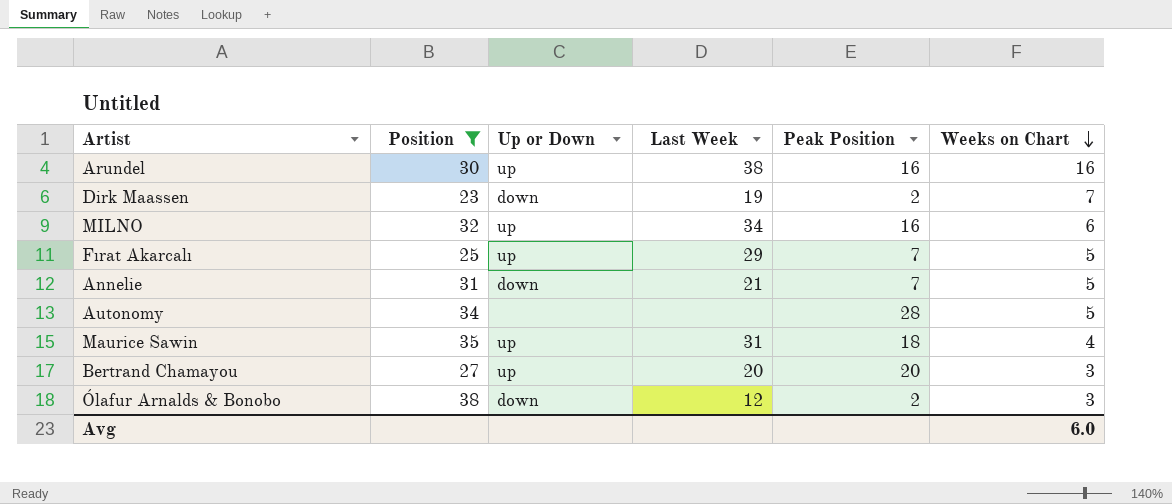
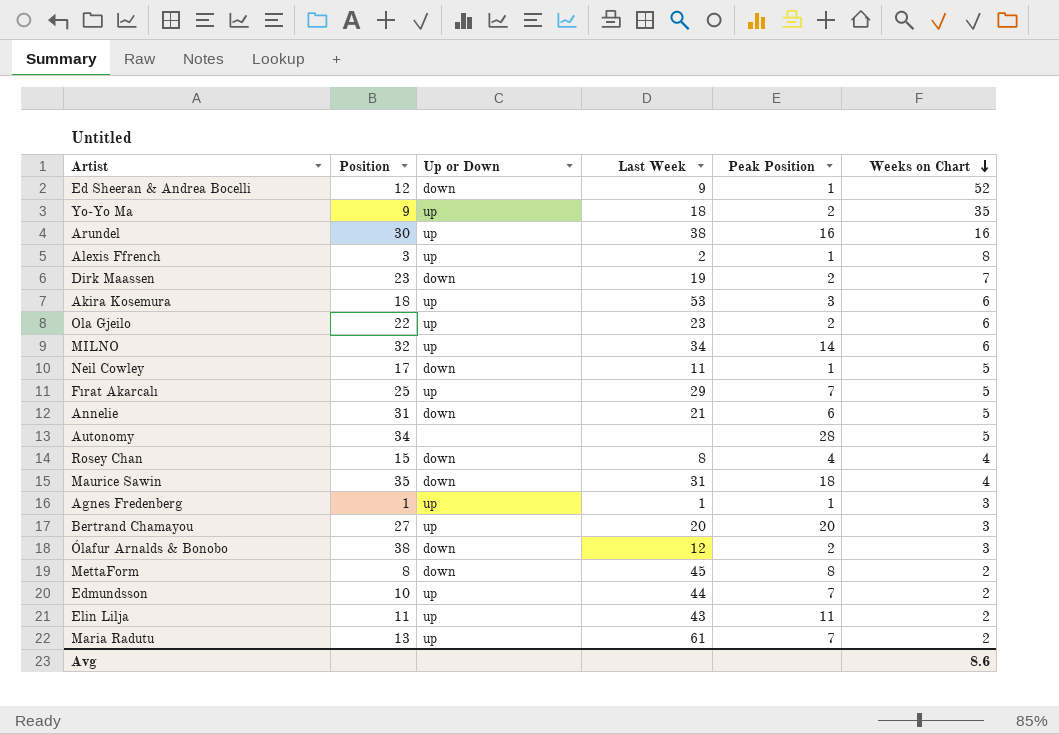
filter: Position >= 23 -> none
MILNO | Peak Position: 16 -> 14
Annelie | Peak Position: 7 -> 6
Maurice Sawin | Up or Down: up -> down
Avg | Weeks on Chart: 6.0 -> 8.6

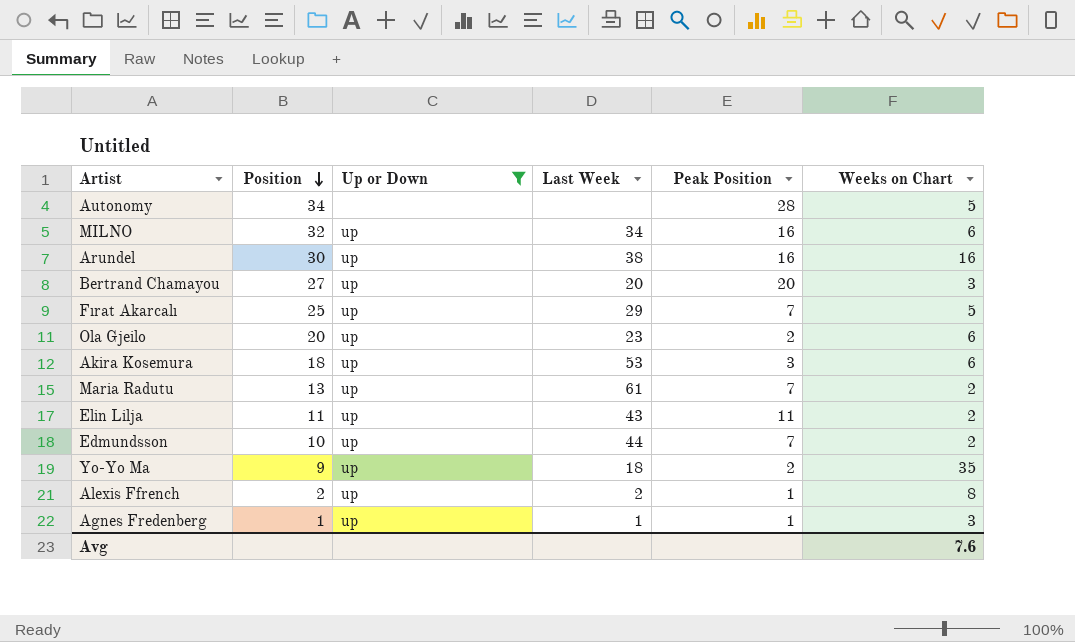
filter: none -> Up or Down != down
row order: Weeks on Chart descending -> Position descending
MILNO | Peak Position: 14 -> 16
Ola Gjeilo | Position: 22 -> 20
Alexis Ffrench | Position: 3 -> 2
Avg | Weeks on Chart: 8.6 -> 7.6

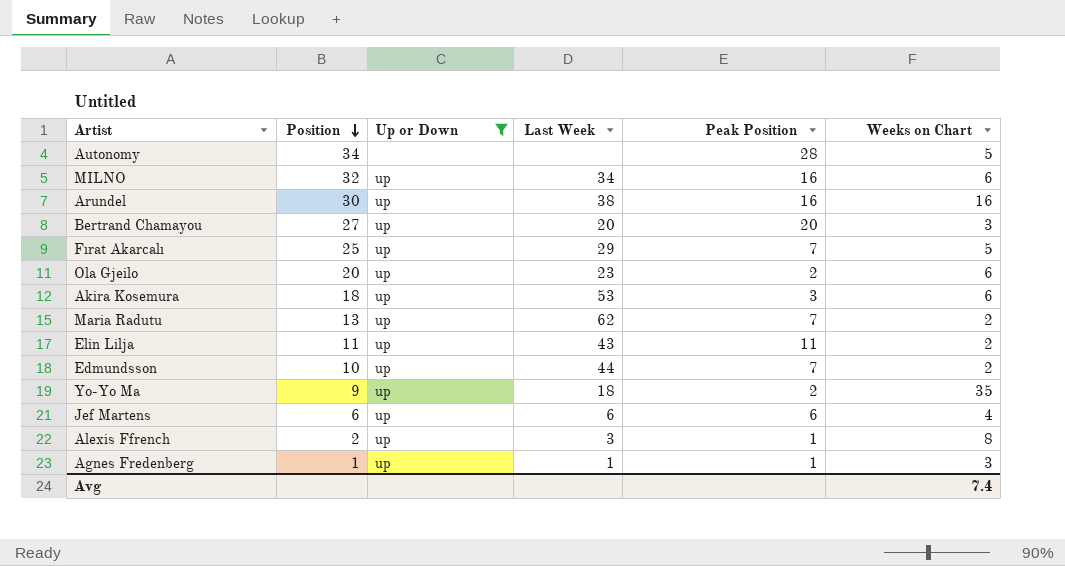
Maria Radutu | Last Week: 61 -> 62
row Jef Martens: none -> 6 | up | 6 | 6 | 4
Alexis Ffrench | Last Week: 2 -> 3
Avg | Weeks on Chart: 7.6 -> 7.4

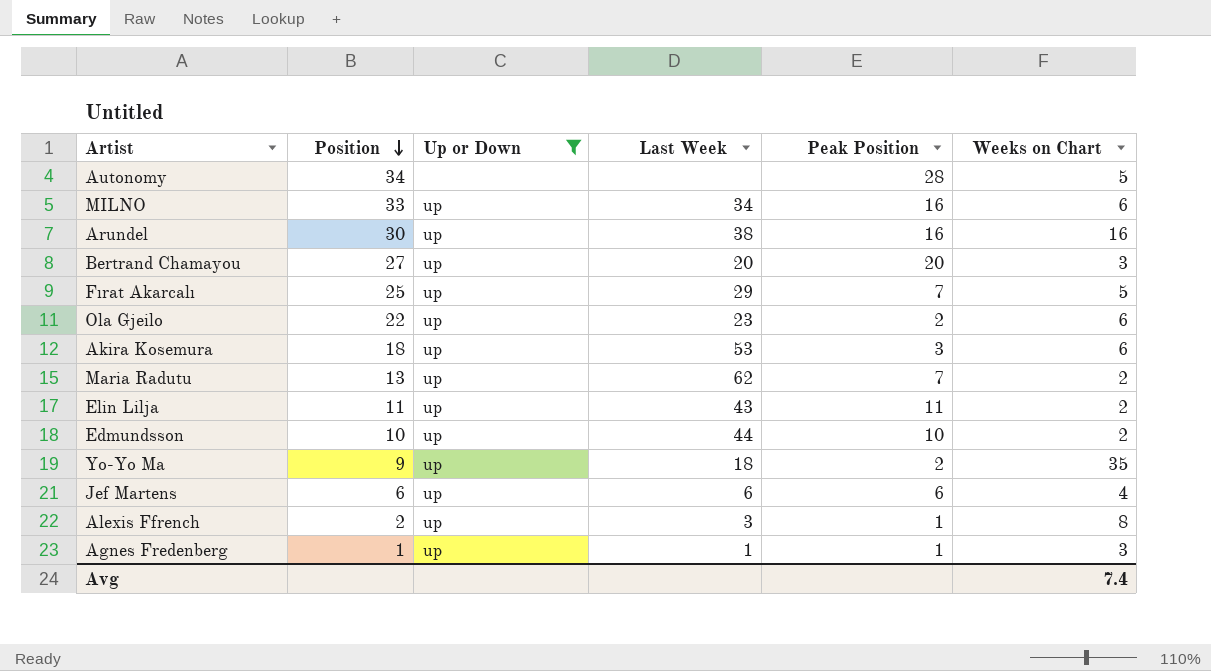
MILNO | Position: 32 -> 33
Ola Gjeilo | Position: 20 -> 22
Edmundsson | Peak Position: 7 -> 10

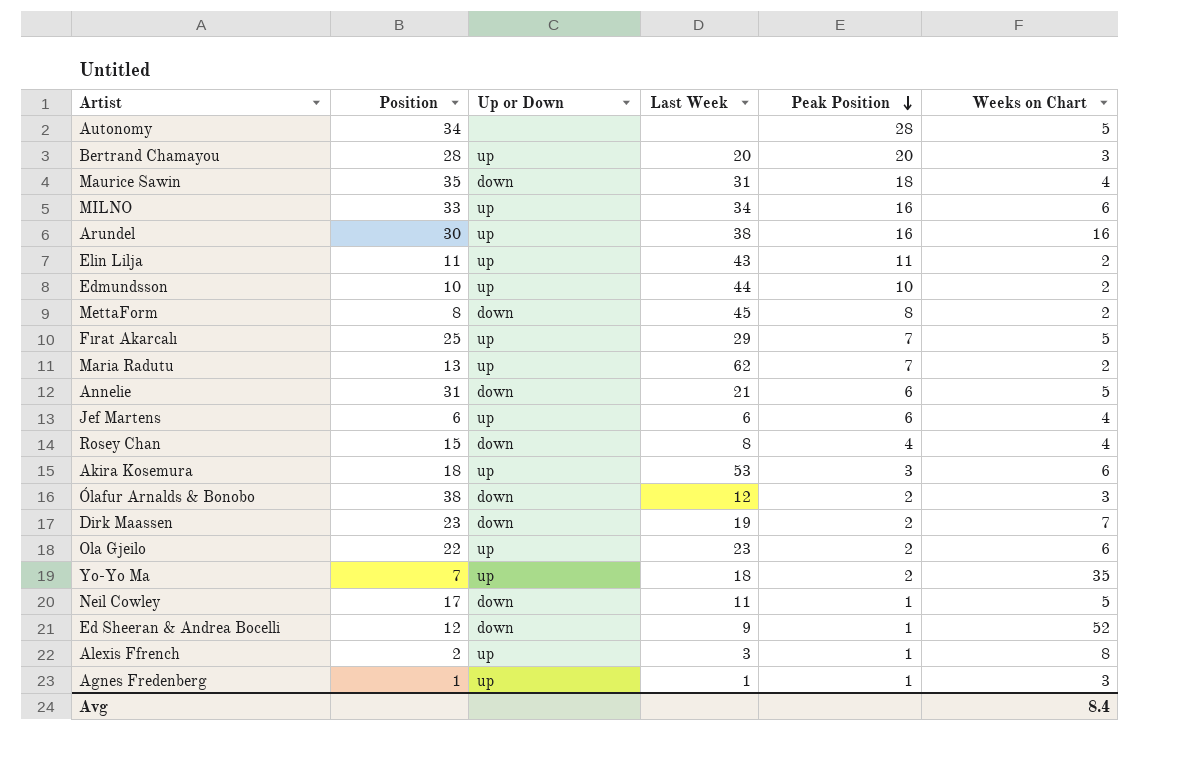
filter: Up or Down != down -> none
row order: Position descending -> Peak Position descending
Bertrand Chamayou | Position: 27 -> 28
Yo-Yo Ma | Position: 9 -> 7
Avg | Weeks on Chart: 7.4 -> 8.4

